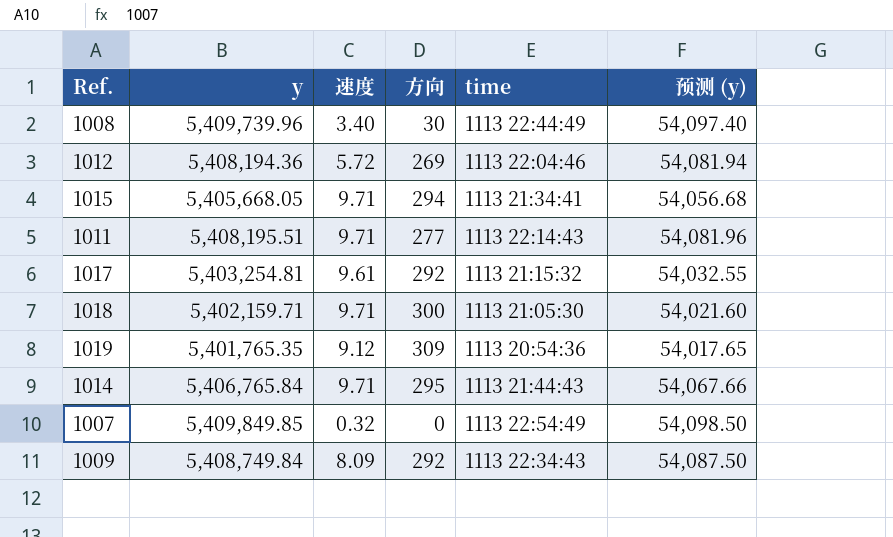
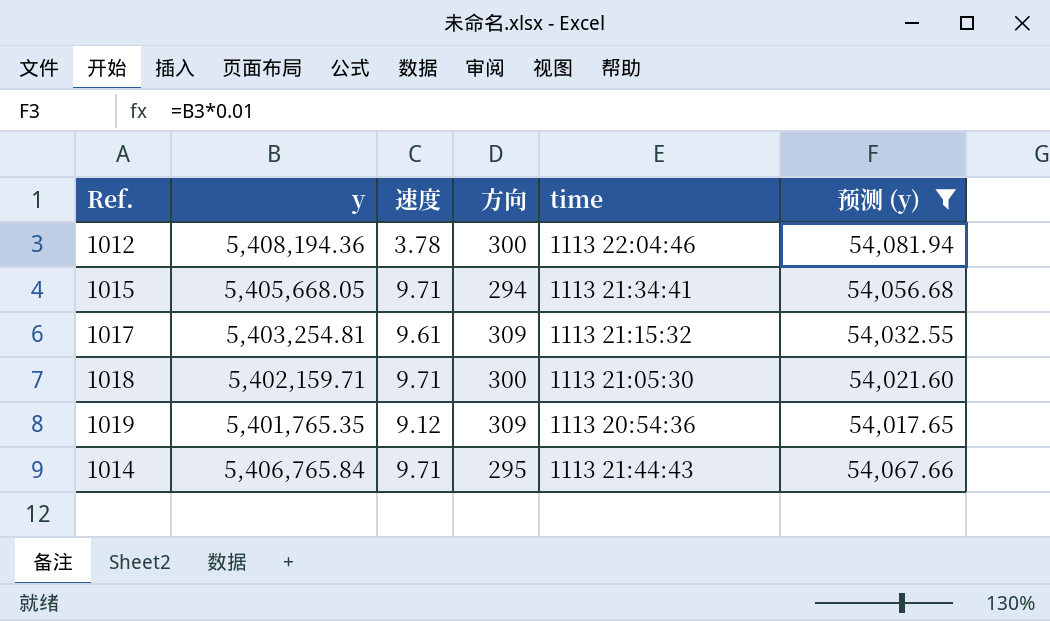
filter: none -> 预测 (y) <= 54,081.94
1012 | 速度: 5.72 -> 3.78
1012 | 方向: 269 -> 300
1017 | 方向: 292 -> 309

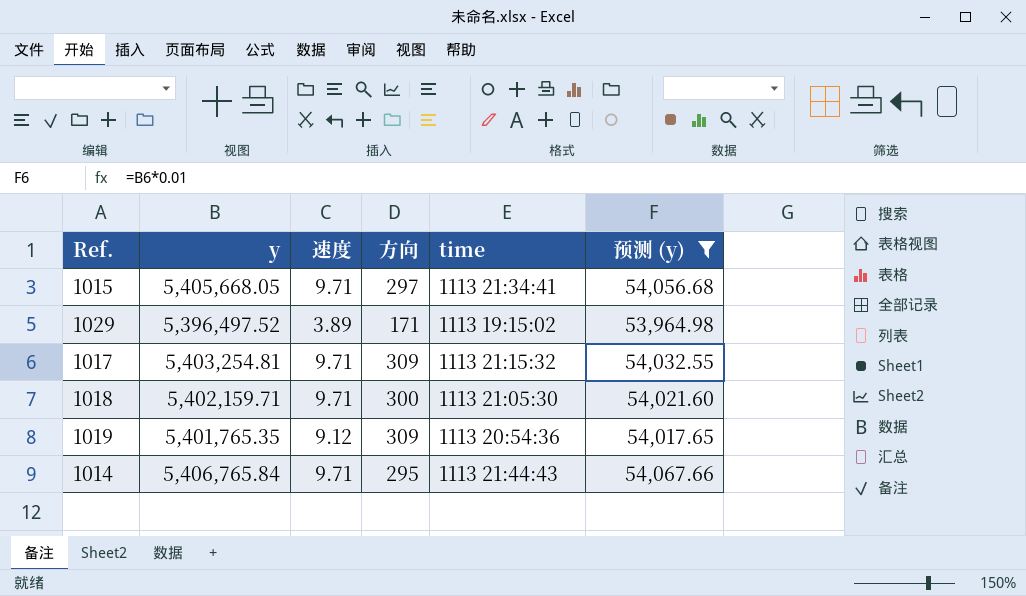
row 1012: 5,408,194.36 | 3.78 | 300 | 1113 22:04:46 | 54,081.94 -> none
1015 | 方向: 294 -> 297
row 1029: none -> 5,396,497.52 | 3.89 | 171 | 1113 19:15:02 | 53,964.98
1017 | 速度: 9.61 -> 9.71

